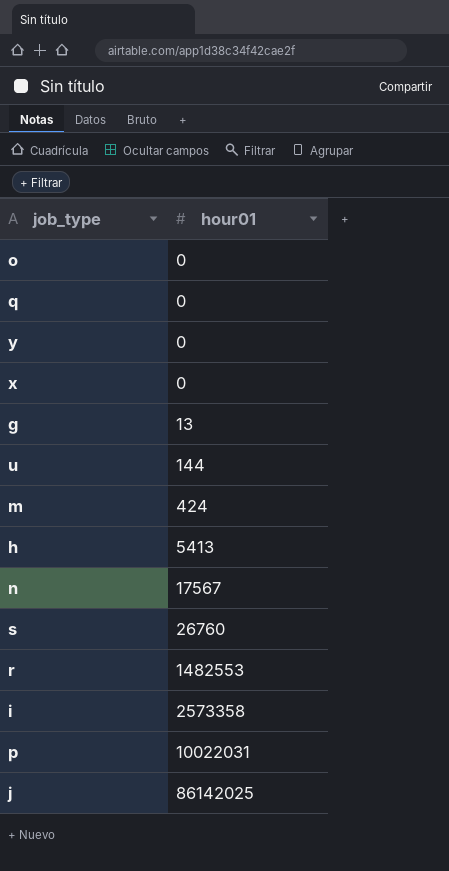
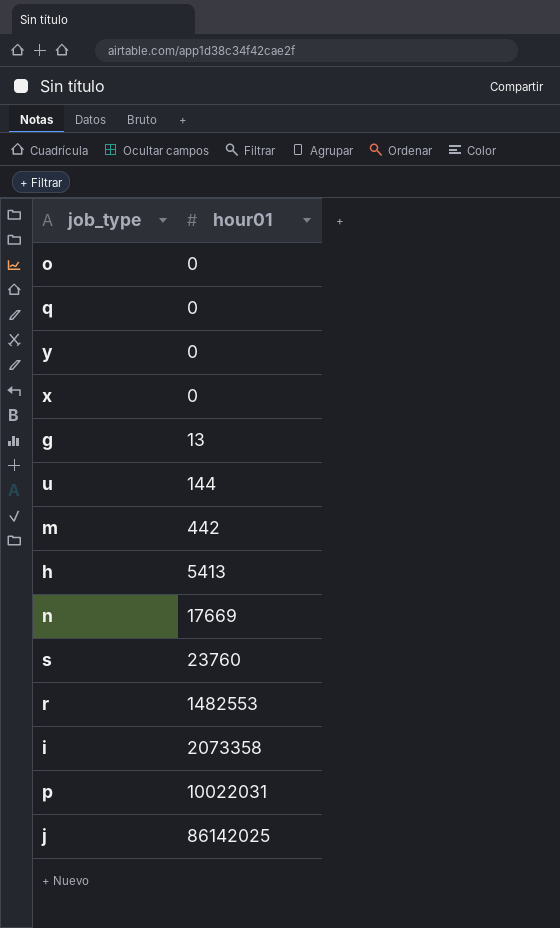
m | hour01: 424 -> 442
n | hour01: 17567 -> 17669
s | hour01: 26760 -> 23760
i | hour01: 2573358 -> 2073358

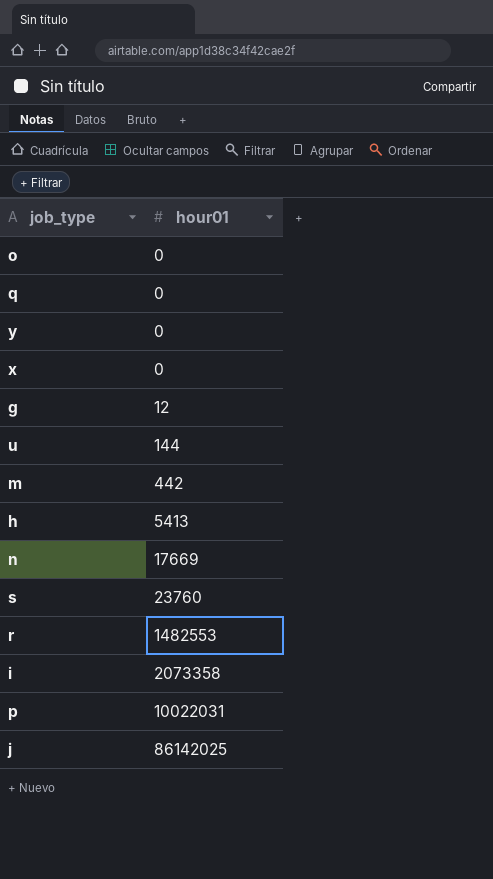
g | hour01: 13 -> 12

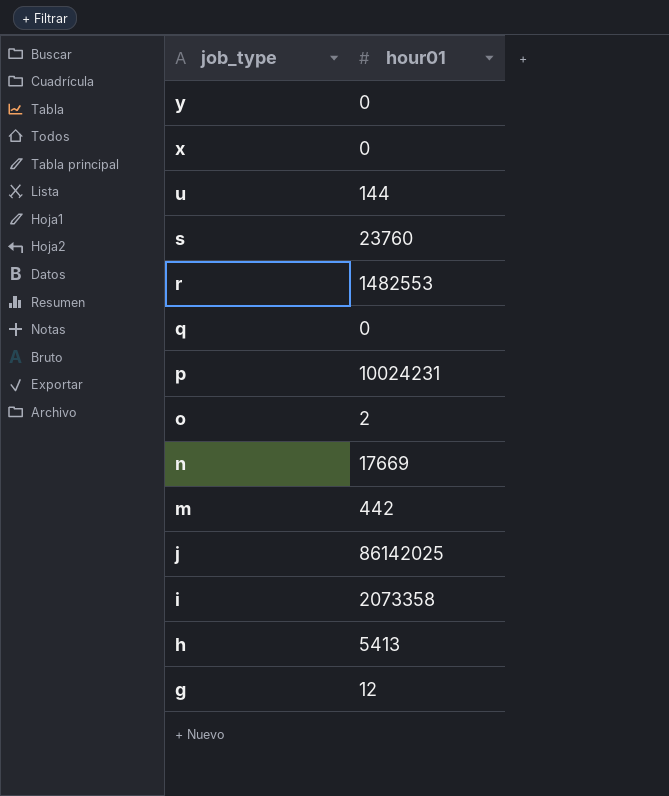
row order: hour01 ascending -> job_type descending
p | hour01: 10022031 -> 10024231
o | hour01: 0 -> 2

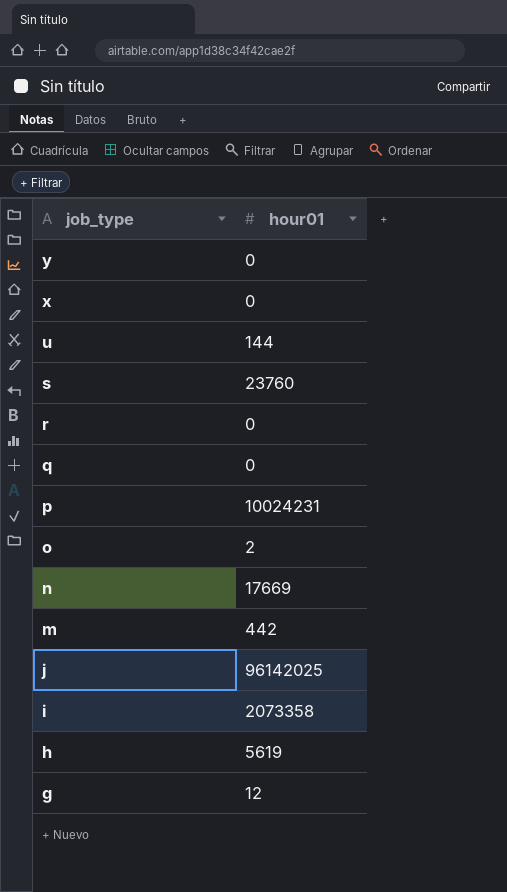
r | hour01: 1482553 -> 0
j | hour01: 86142025 -> 96142025
h | hour01: 5413 -> 5619

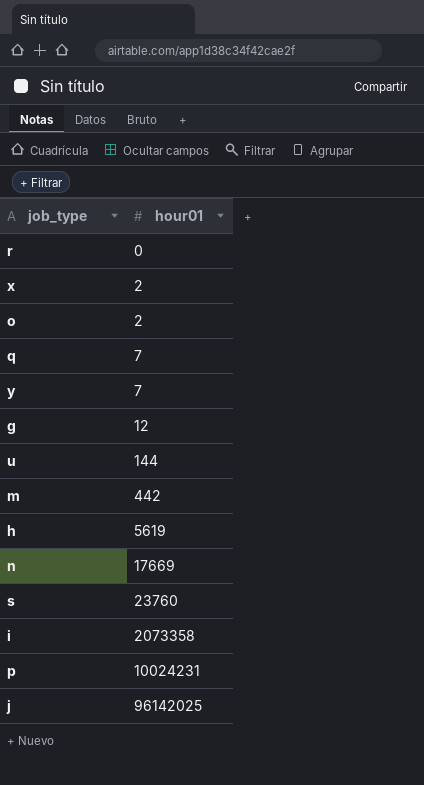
row order: job_type descending -> hour01 ascending
x | hour01: 0 -> 2
q | hour01: 0 -> 7
y | hour01: 0 -> 7

